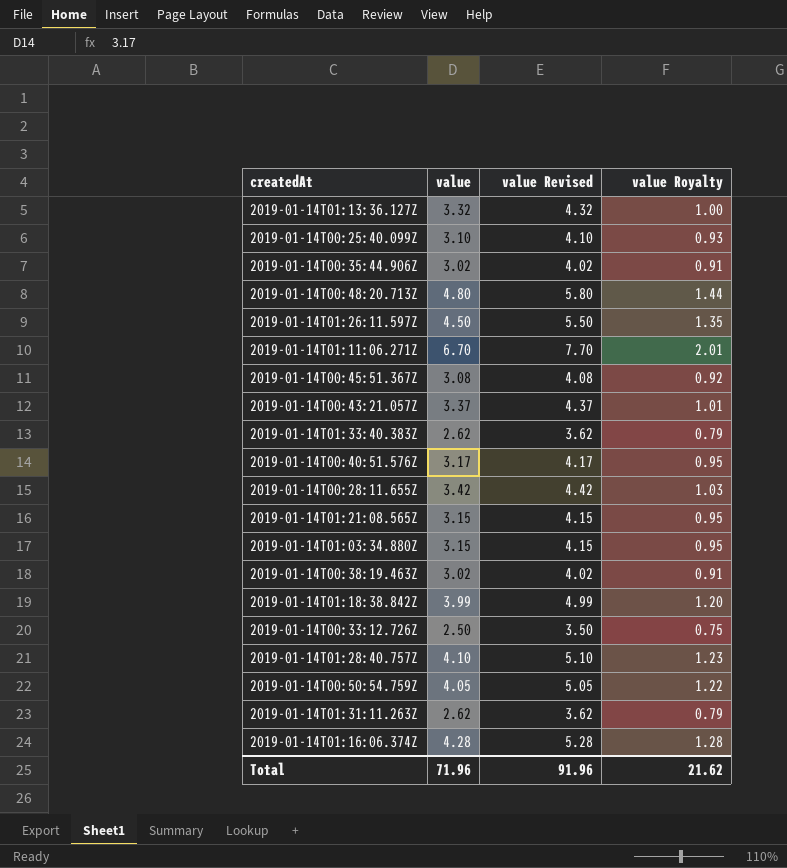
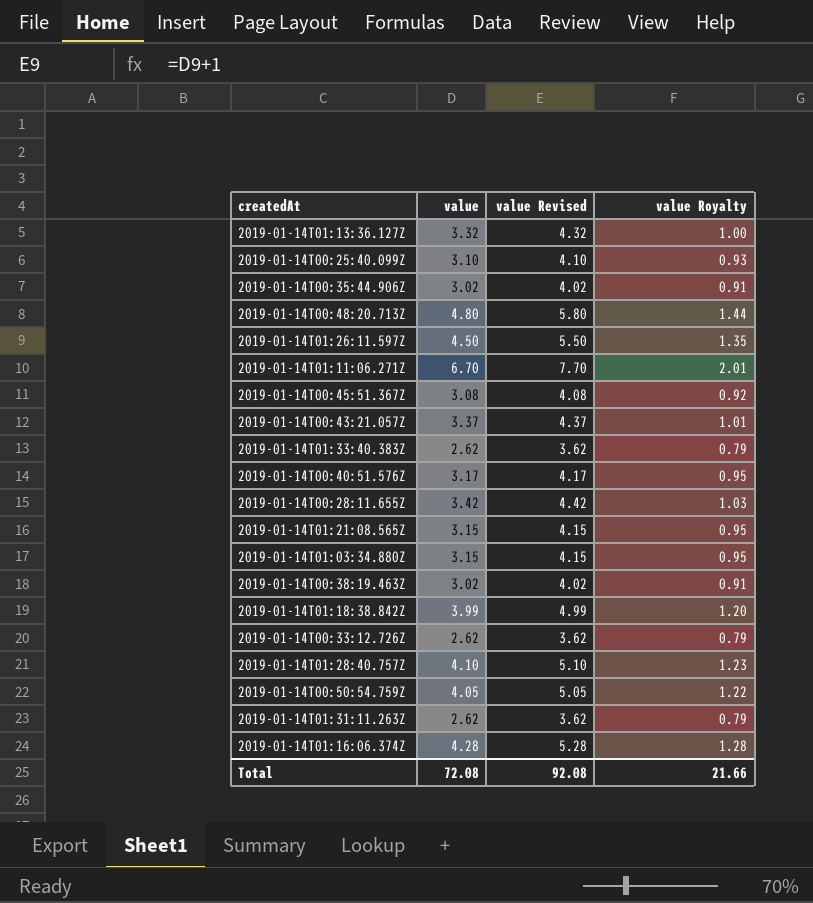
2019-01-14T00:33:12.726Z | value: 2.50 -> 2.62
2019-01-14T00:33:12.726Z | value Revised: 3.50 -> 3.62
2019-01-14T00:33:12.726Z | value Royalty: 0.75 -> 0.79
Total | value: 71.96 -> 72.08
Total | value Revised: 91.96 -> 92.08
Total | value Royalty: 21.62 -> 21.66

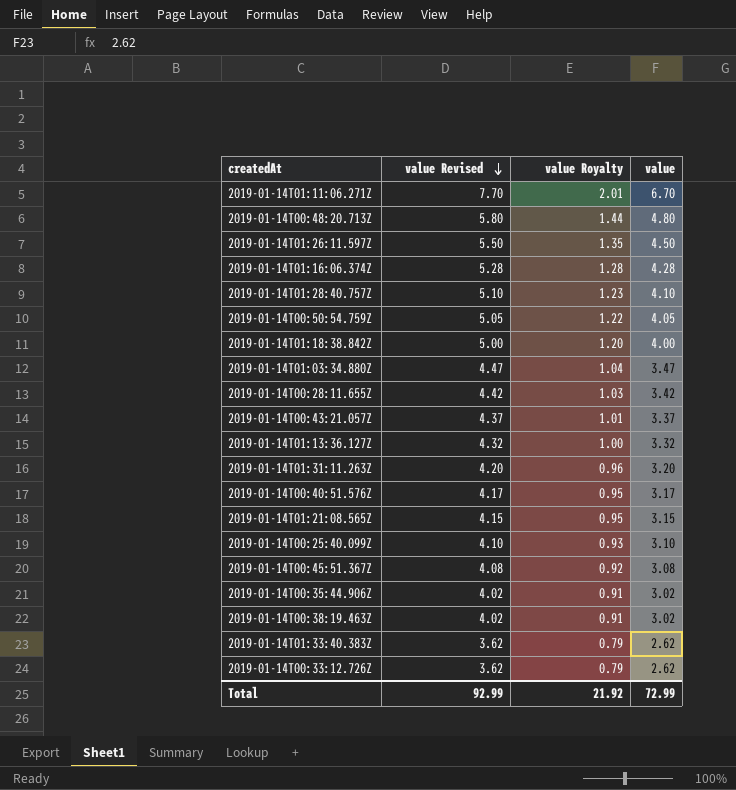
row order: none -> value Revised descending
column value | position: 2 -> 4
2019-01-14T01:18:38.842Z | value Revised: 4.99 -> 5.00
2019-01-14T01:18:38.842Z | value: 3.99 -> 4.00
2019-01-14T01:03:34.880Z | value Revised: 4.15 -> 4.47
2019-01-14T01:03:34.880Z | value Royalty: 0.95 -> 1.04
2019-01-14T01:03:34.880Z | value: 3.15 -> 3.47
2019-01-14T01:31:11.263Z | value Revised: 3.62 -> 4.20
2019-01-14T01:31:11.263Z | value Royalty: 0.79 -> 0.96
2019-01-14T01:31:11.263Z | value: 2.62 -> 3.20
Total | value Revised: 92.08 -> 92.99
Total | value Royalty: 21.66 -> 21.92
Total | value: 72.08 -> 72.99

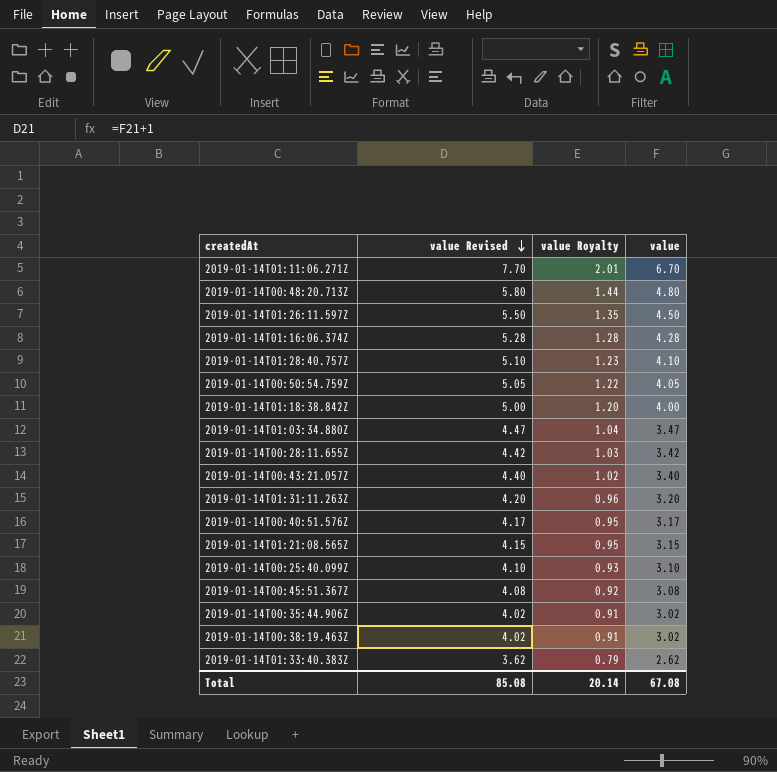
row 2019-01-14T01:13:36.127Z: 4.32 | 1.00 | 3.32 -> none
row 2019-01-14T00:33:12.726Z: 3.62 | 0.79 | 2.62 -> none
2019-01-14T00:43:21.057Z | value Revised: 4.37 -> 4.40
2019-01-14T00:43:21.057Z | value Royalty: 1.01 -> 1.02
2019-01-14T00:43:21.057Z | value: 3.37 -> 3.40
Total | value Revised: 92.99 -> 85.08
Total | value Royalty: 21.92 -> 20.14
Total | value: 72.99 -> 67.08

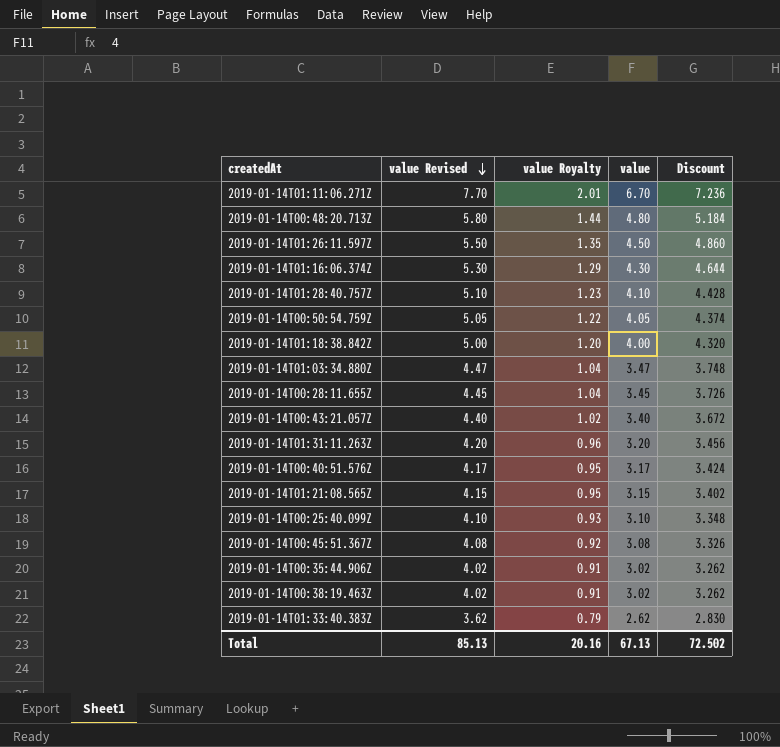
column Discount | formula: none -> [value] * 1.08
2019-01-14T01:16:06.374Z | value Revised: 5.28 -> 5.30
2019-01-14T01:16:06.374Z | value Royalty: 1.28 -> 1.29
2019-01-14T01:16:06.374Z | value: 4.28 -> 4.30
2019-01-14T00:28:11.655Z | value Revised: 4.42 -> 4.45
2019-01-14T00:28:11.655Z | value Royalty: 1.03 -> 1.04
2019-01-14T00:28:11.655Z | value: 3.42 -> 3.45
Total | value Revised: 85.08 -> 85.13
Total | value Royalty: 20.14 -> 20.16
Total | value: 67.08 -> 67.13

